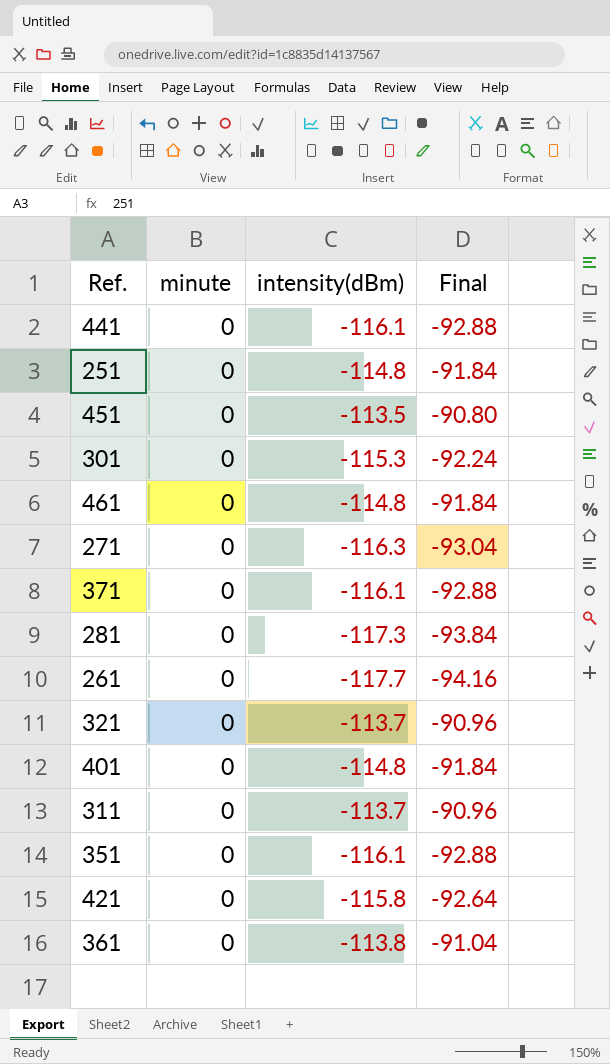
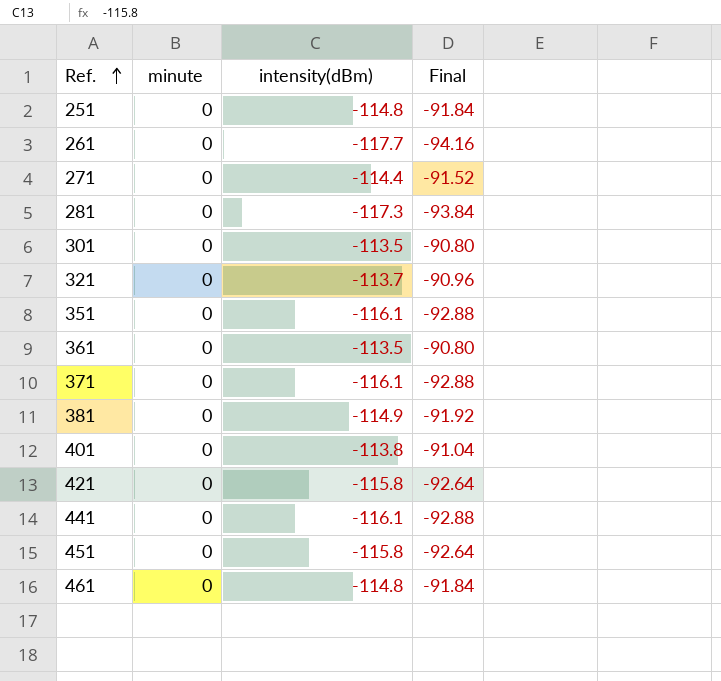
row order: none -> Ref. ascending
row 311: 0 | -113.7 | -90.96 -> none
271 | intensity(dBm): -116.3 -> -114.4
271 | Final: -93.04 -> -91.52
301 | intensity(dBm): -115.3 -> -113.5
301 | Final: -92.24 -> -90.80
361 | intensity(dBm): -113.8 -> -113.5
361 | Final: -91.04 -> -90.80
row 381: none -> 0 | -114.9 | -91.92
401 | intensity(dBm): -114.8 -> -113.8
401 | Final: -91.84 -> -91.04
451 | intensity(dBm): -113.5 -> -115.8
451 | Final: -90.80 -> -92.64

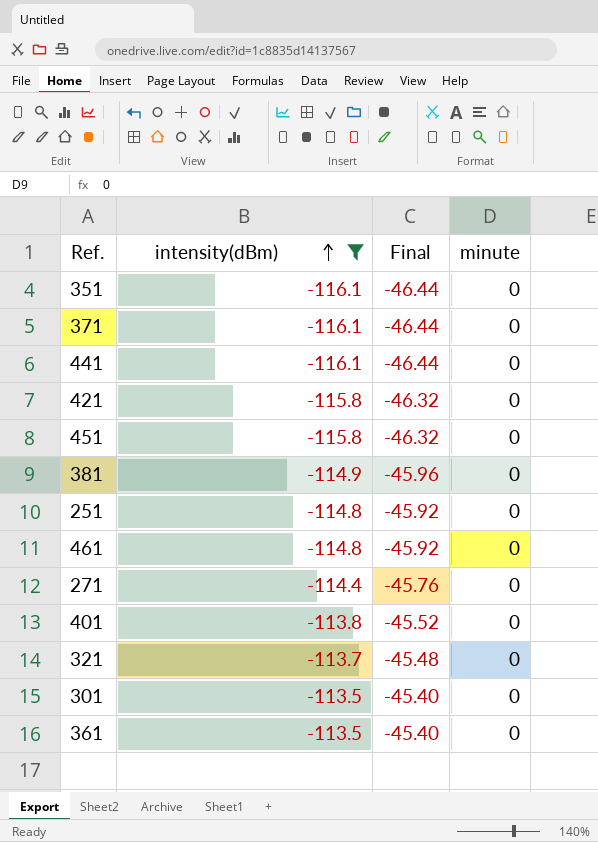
filter: none -> intensity(dBm) >= -116.1
row order: Ref. ascending -> intensity(dBm) ascending
column Final | formula: [intensity(dBm)] * 0.8 -> [intensity(dBm)] * 0.4
column minute | position: 2 -> 4

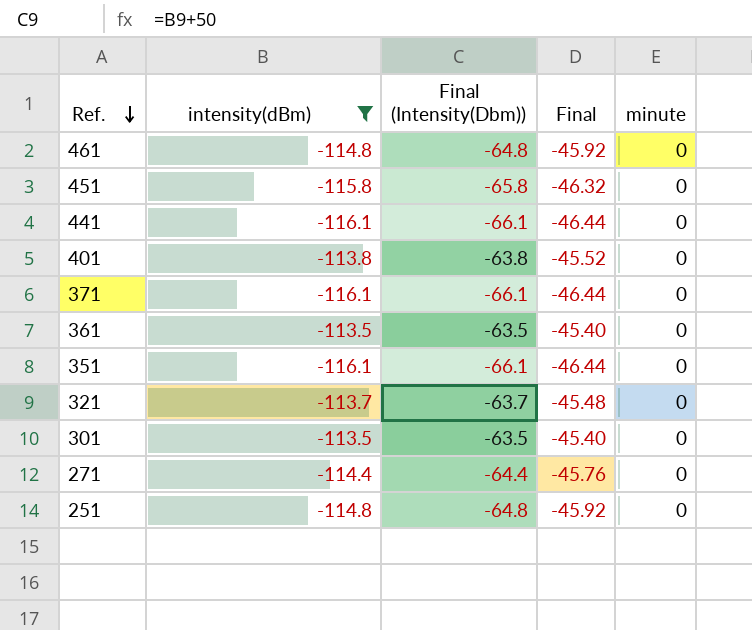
row order: intensity(dBm) ascending -> Ref. descending
column Final (Intensity(Dbm)) | formula: none -> [intensity(dBm)] + 50
row 421: -115.8 | -46.32 | 0 -> none
row 381: -114.9 | -45.96 | 0 -> none

